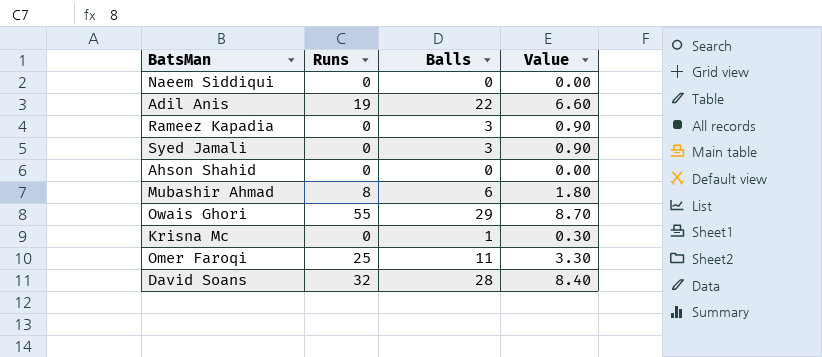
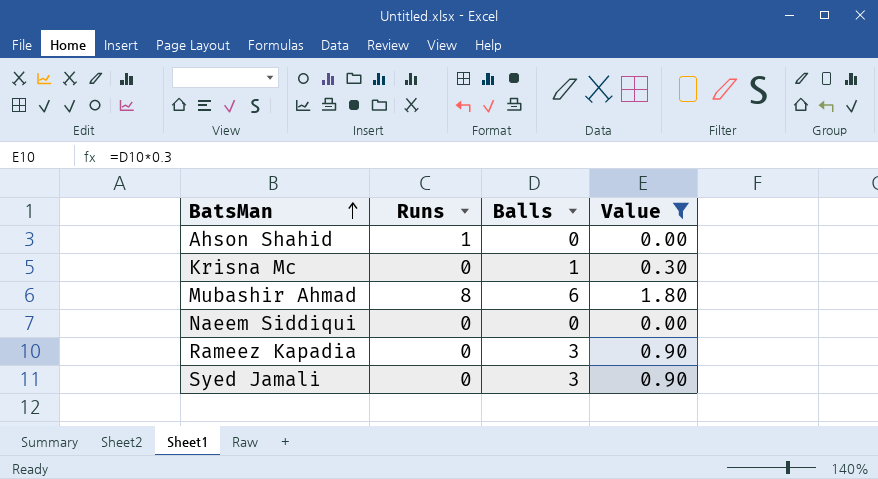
filter: none -> Value <= 1.80
row order: none -> BatsMan ascending
Ahson Shahid | Runs: 0 -> 1

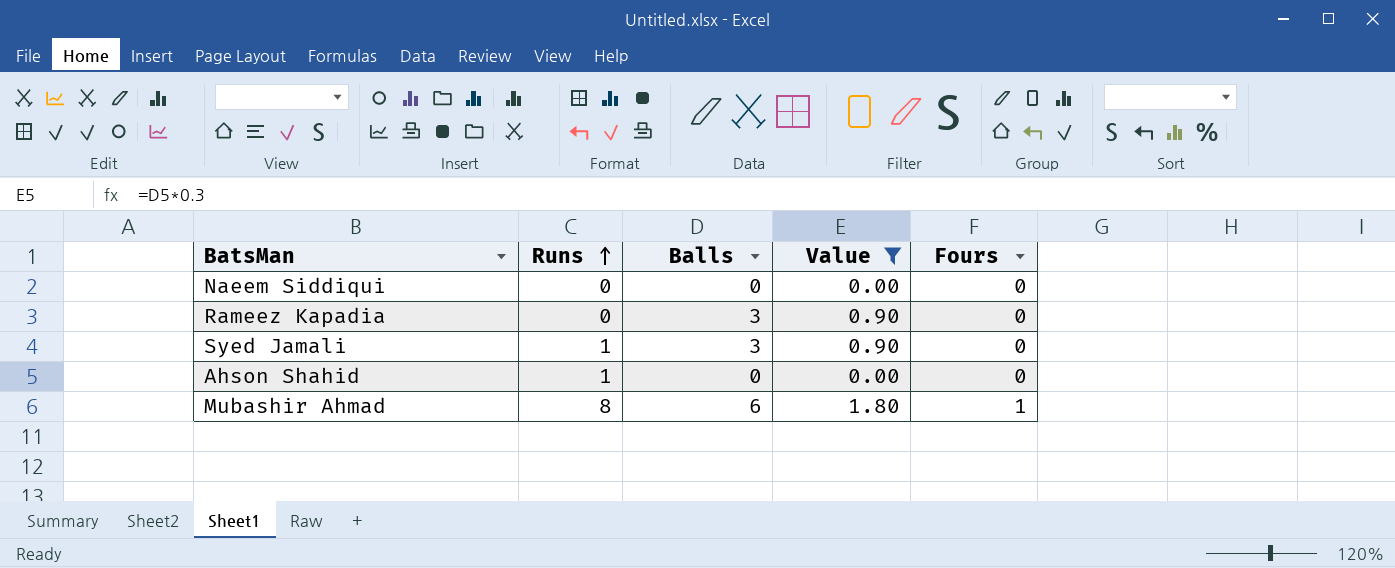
row order: BatsMan ascending -> Runs ascending
column Fours | position: none -> 5
row Krisna Mc: 0 | 1 | 0.30 -> none
Syed Jamali | Runs: 0 -> 1

